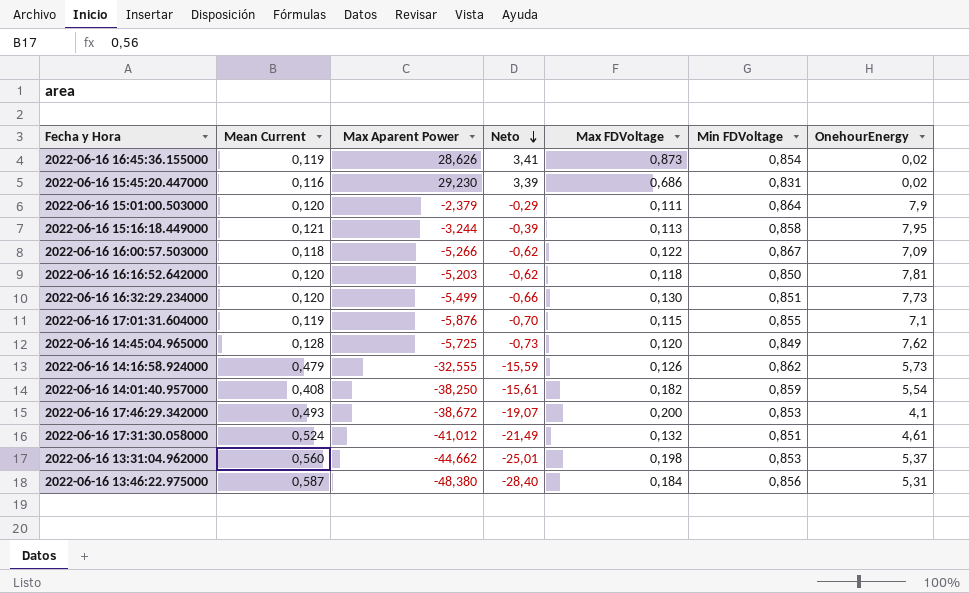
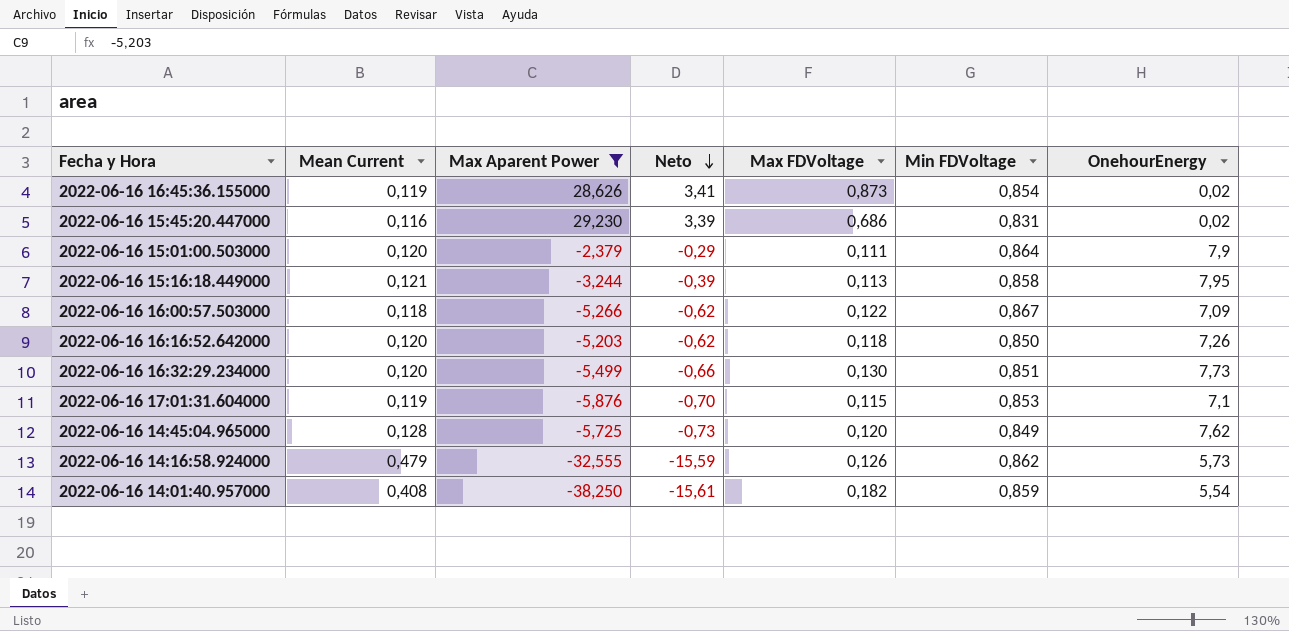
filter: none -> Max Aparent Power >= -38,250
2022-06-16 16:16:52.642000 | OnehourEnergy: 7,81 -> 7,26
2022-06-16 17:01:31.604000 | Min FDVoltage: 0,855 -> 0,853

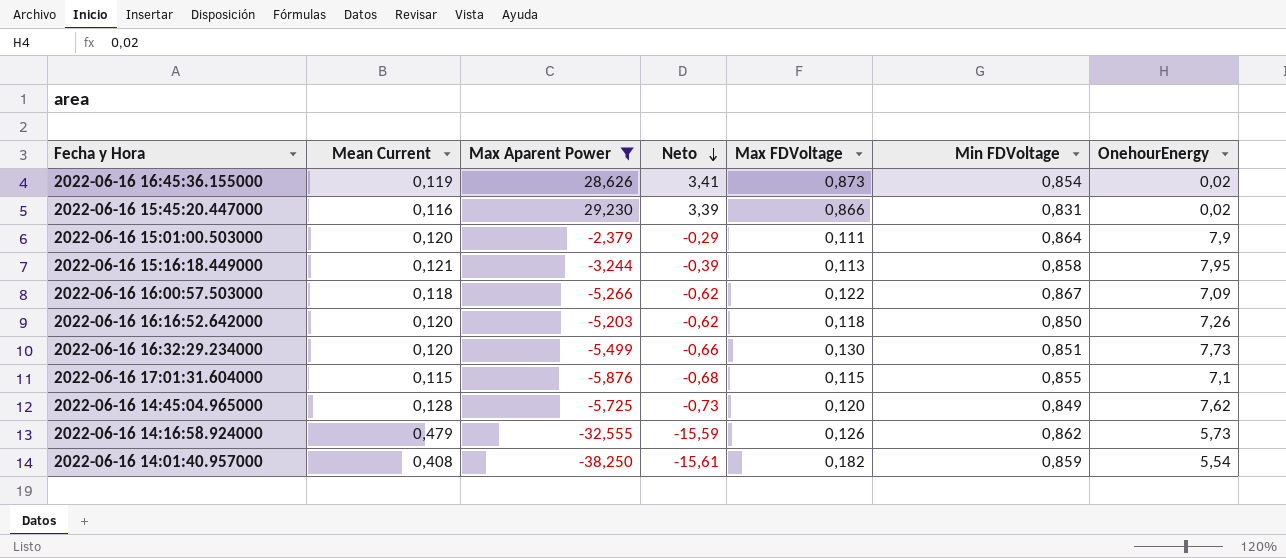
2022-06-16 15:45:20.447000 | Max FDVoltage: 0,686 -> 0,866
2022-06-16 17:01:31.604000 | Mean Current: 0,119 -> 0,115
2022-06-16 17:01:31.604000 | Neto: -0,70 -> -0,68
2022-06-16 17:01:31.604000 | Min FDVoltage: 0,853 -> 0,855

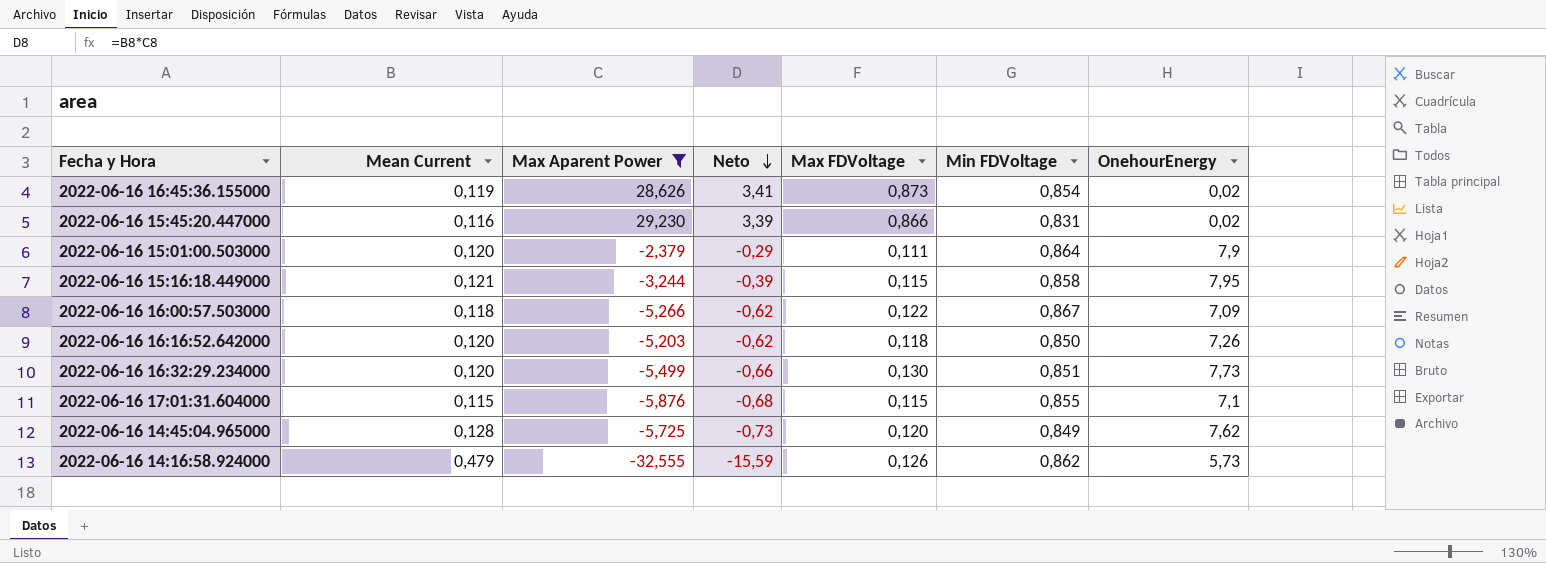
row 2022-06-16 14:01:40.957000: 0,408 | -38,250 | -15,61 | 0,182 | 0,859 | 5,54 -> none
2022-06-16 15:16:18.449000 | Max FDVoltage: 0,113 -> 0,115

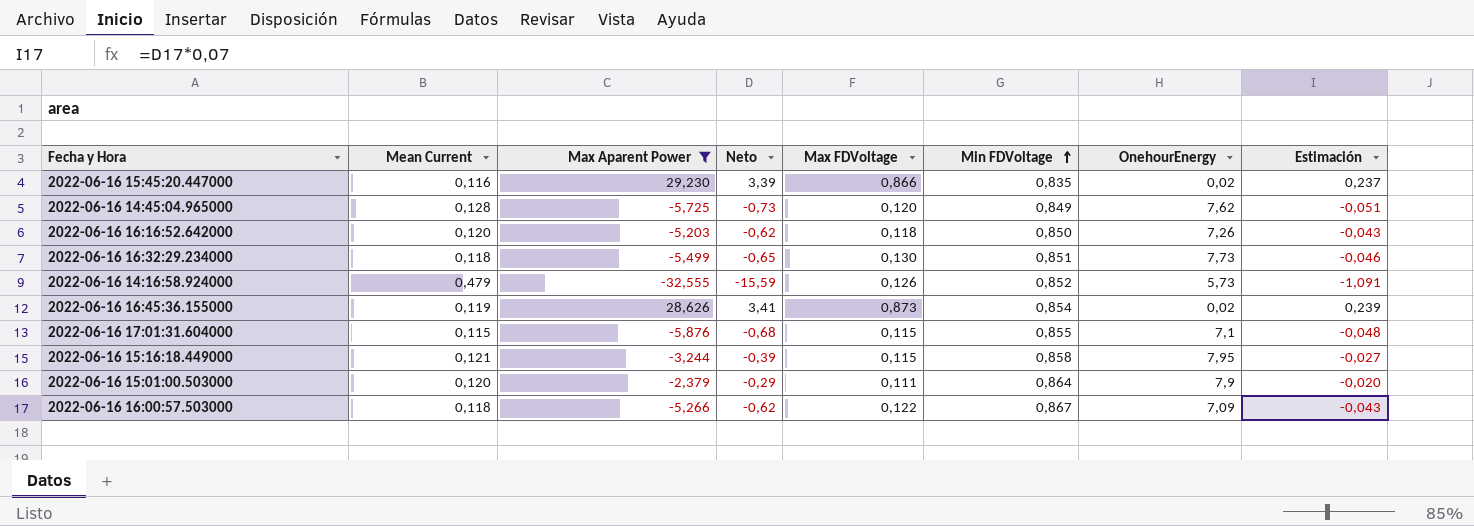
row order: Neto descending -> Min FDVoltage ascending
column Estimación | formula: none -> [Neto] * 0,07
2022-06-16 15:45:20.447000 | Min FDVoltage: 0,831 -> 0,835
2022-06-16 16:32:29.234000 | Mean Current: 0,120 -> 0,118
2022-06-16 16:32:29.234000 | Neto: -0,66 -> -0,65
2022-06-16 14:16:58.924000 | Min FDVoltage: 0,862 -> 0,852

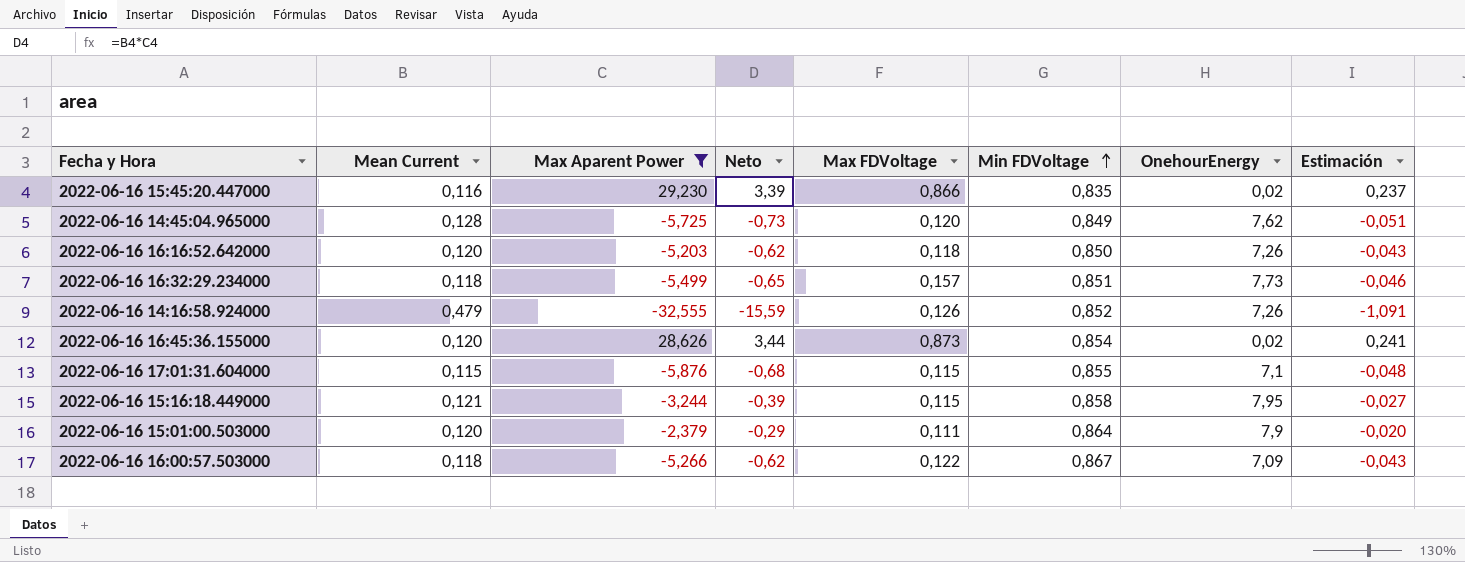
2022-06-16 16:32:29.234000 | Max FDVoltage: 0,130 -> 0,157
2022-06-16 14:16:58.924000 | OnehourEnergy: 5,73 -> 7,26
2022-06-16 16:45:36.155000 | Mean Current: 0,119 -> 0,120
2022-06-16 16:45:36.155000 | Neto: 3,41 -> 3,44
2022-06-16 16:45:36.155000 | Estimación: 0,239 -> 0,241

